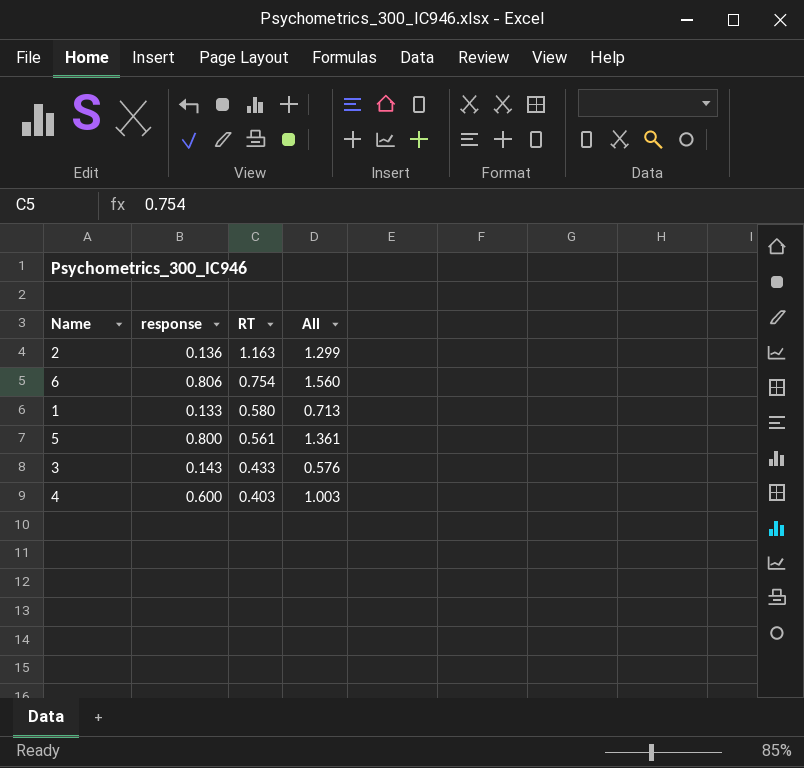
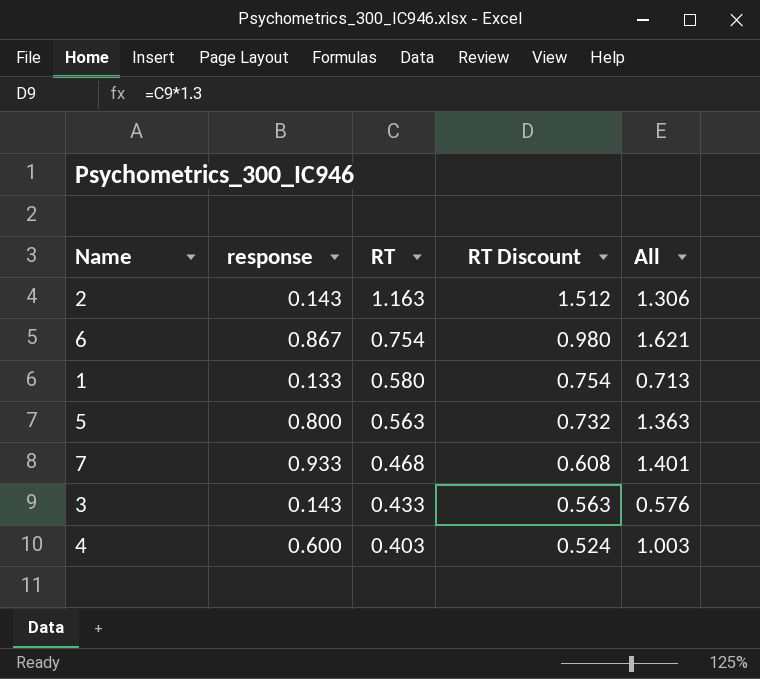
column RT Discount | formula: none -> [RT] * 1.3
2 | response: 0.136 -> 0.143
2 | All: 1.299 -> 1.306
6 | response: 0.806 -> 0.867
6 | All: 1.560 -> 1.621
5 | RT: 0.561 -> 0.563
5 | All: 1.361 -> 1.363
row 7: none -> 0.933 | 0.468 | 0.608 | 1.401

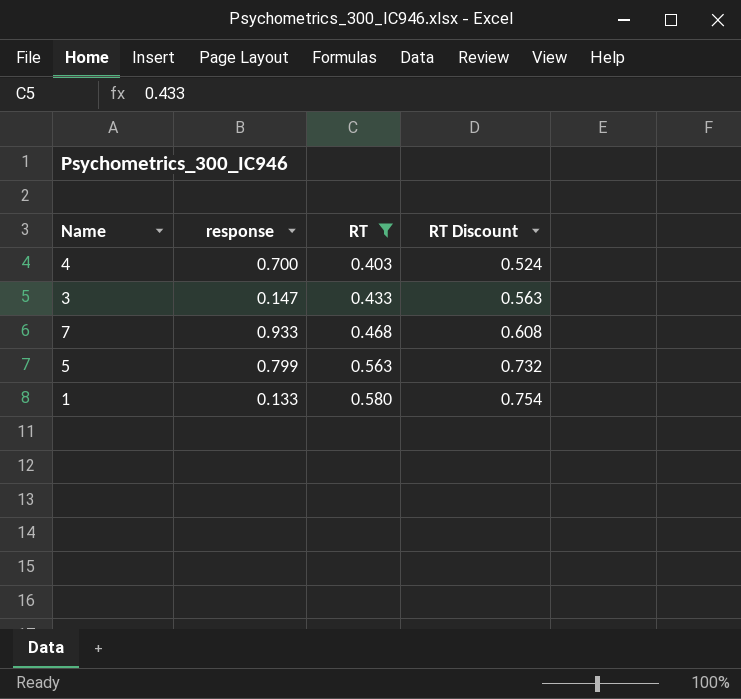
filter: none -> RT <= 0.580
row order: RT descending -> RT ascending
column All | formula: [response] + [RT] -> none
4 | response: 0.600 -> 0.700
3 | response: 0.143 -> 0.147
5 | response: 0.800 -> 0.799

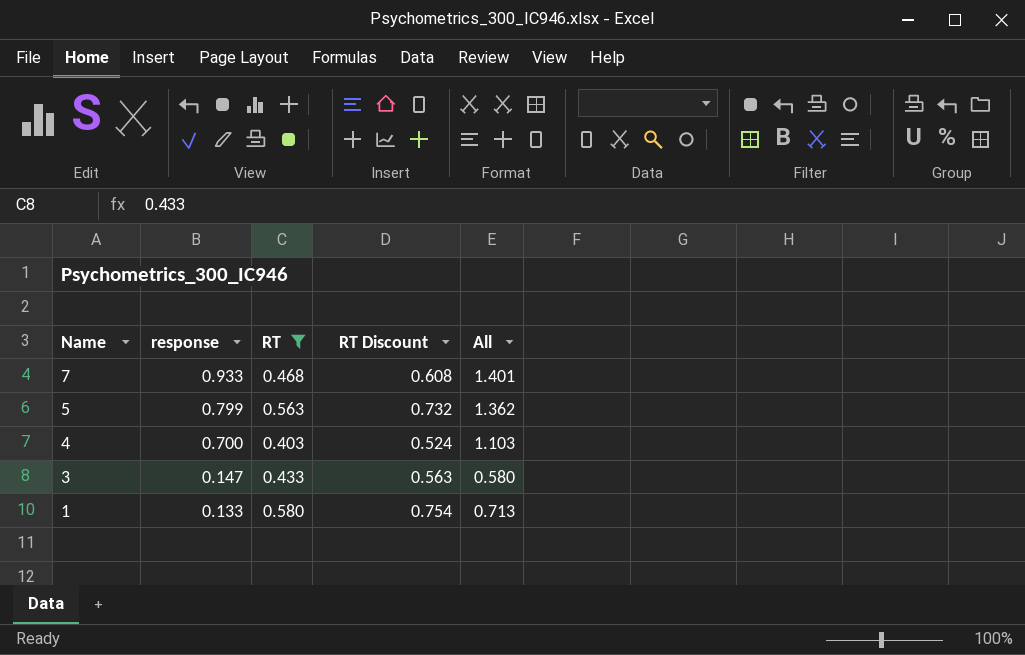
row order: RT ascending -> Name descending
column All | formula: none -> [response] + [RT]

